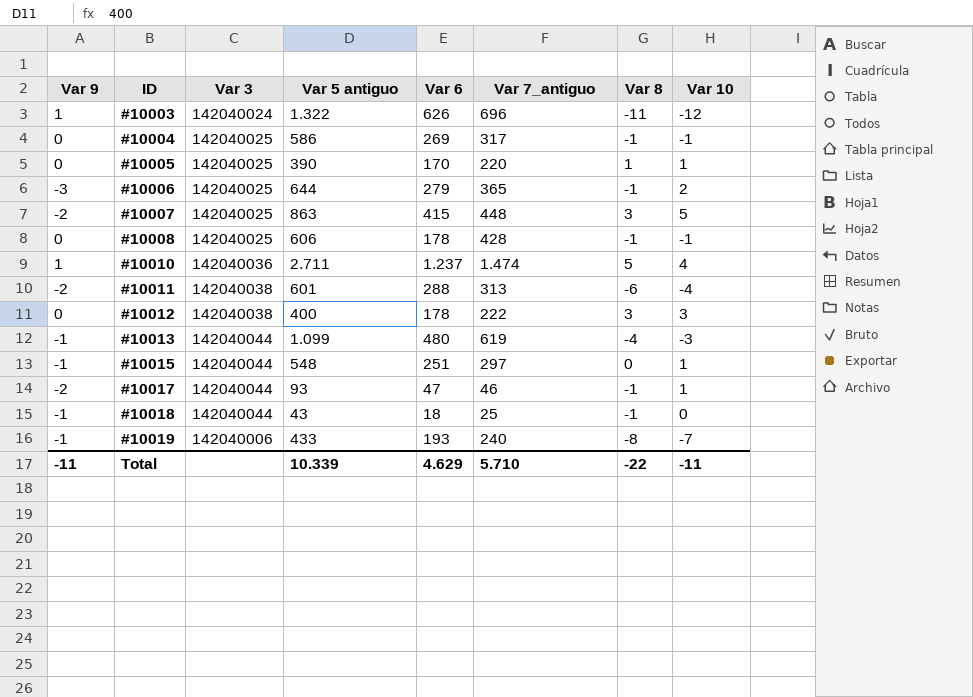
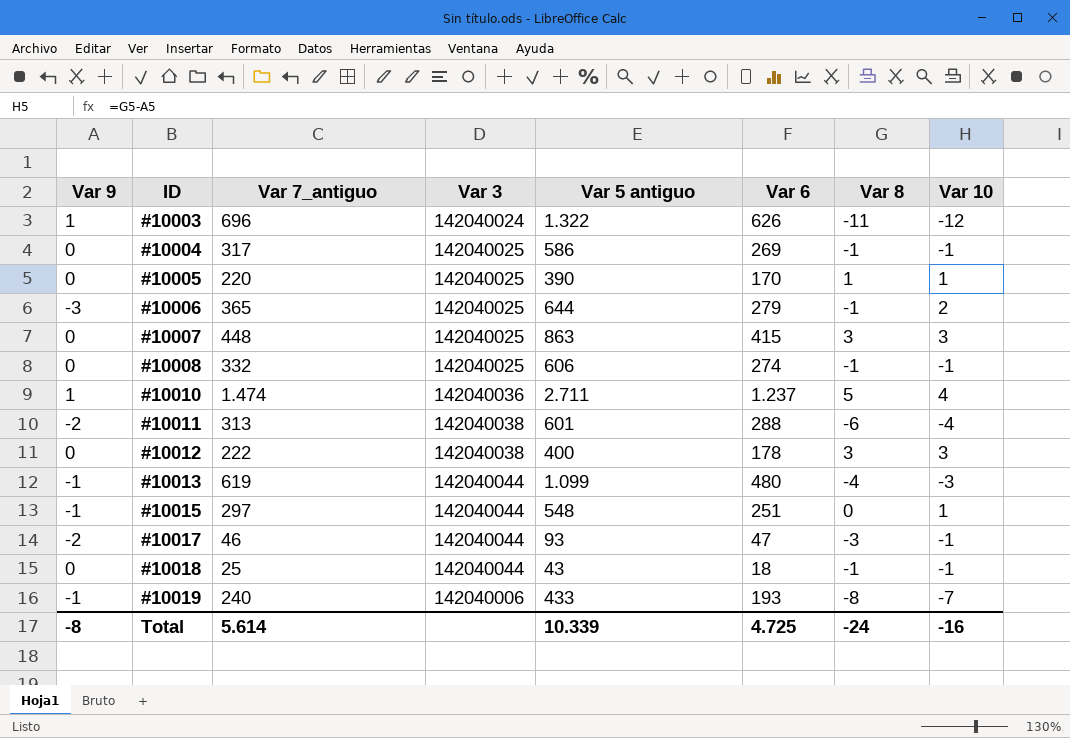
column Var 7_antiguo | position: 6 -> 3
#10007 | Var 9: -2 -> 0
#10007 | Var 10: 5 -> 3
#10008 | Var 7_antiguo: 428 -> 332
#10008 | Var 6: 178 -> 274
#10017 | Var 8: -1 -> -3
#10017 | Var 10: 1 -> -1
#10018 | Var 9: -1 -> 0
#10018 | Var 10: 0 -> -1
Total | Var 9: -11 -> -8
Total | Var 7_antiguo: 5.710 -> 5.614
Total | Var 6: 4.629 -> 4.725
Total | Var 8: -22 -> -24
Total | Var 10: -11 -> -16

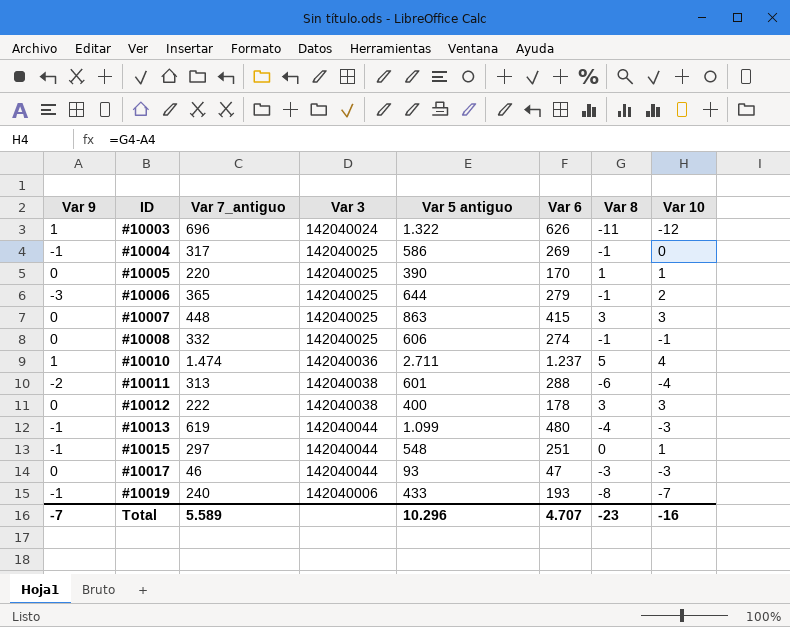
row #10018: 0 | 25 | 142040044 | 43 | 18 | -1 | -1 -> none
#10004 | Var 9: 0 -> -1
#10004 | Var 10: -1 -> 0
#10017 | Var 9: -2 -> 0
#10017 | Var 10: -1 -> -3
Total | Var 9: -8 -> -7
Total | Var 7_antiguo: 5.614 -> 5.589
Total | Var 5 antiguo: 10.339 -> 10.296
Total | Var 6: 4.725 -> 4.707
Total | Var 8: -24 -> -23

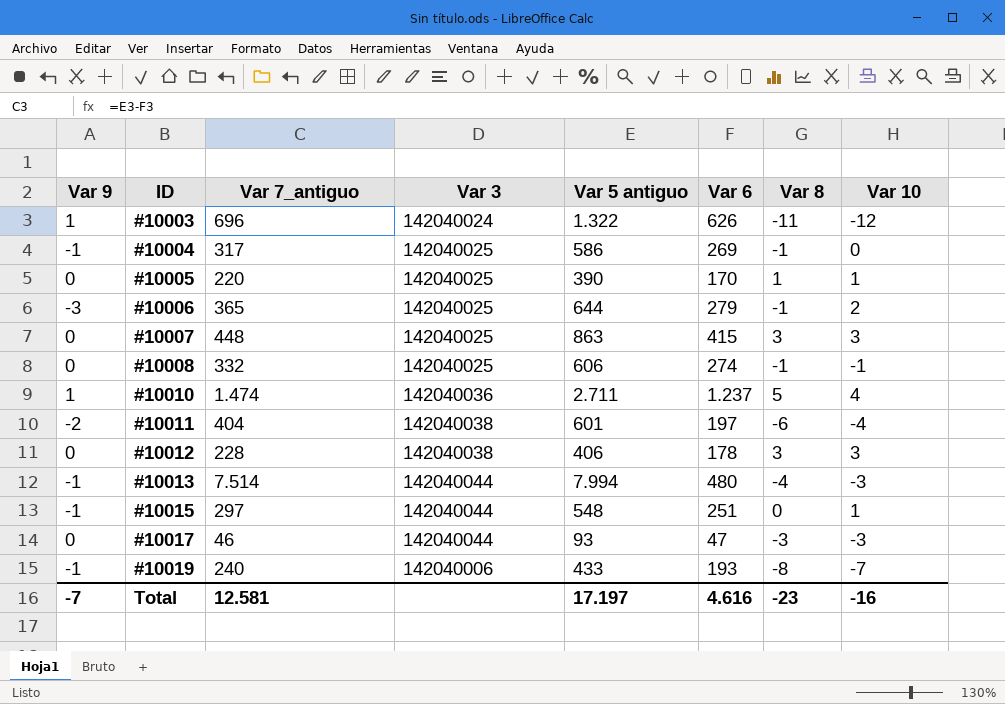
#10011 | Var 7_antiguo: 313 -> 404
#10011 | Var 6: 288 -> 197
#10012 | Var 7_antiguo: 222 -> 228
#10012 | Var 5 antiguo: 400 -> 406
#10013 | Var 7_antiguo: 619 -> 7.514
#10013 | Var 5 antiguo: 1.099 -> 7.994
Total | Var 7_antiguo: 5.589 -> 12.581
Total | Var 5 antiguo: 10.296 -> 17.197
Total | Var 6: 4.707 -> 4.616

